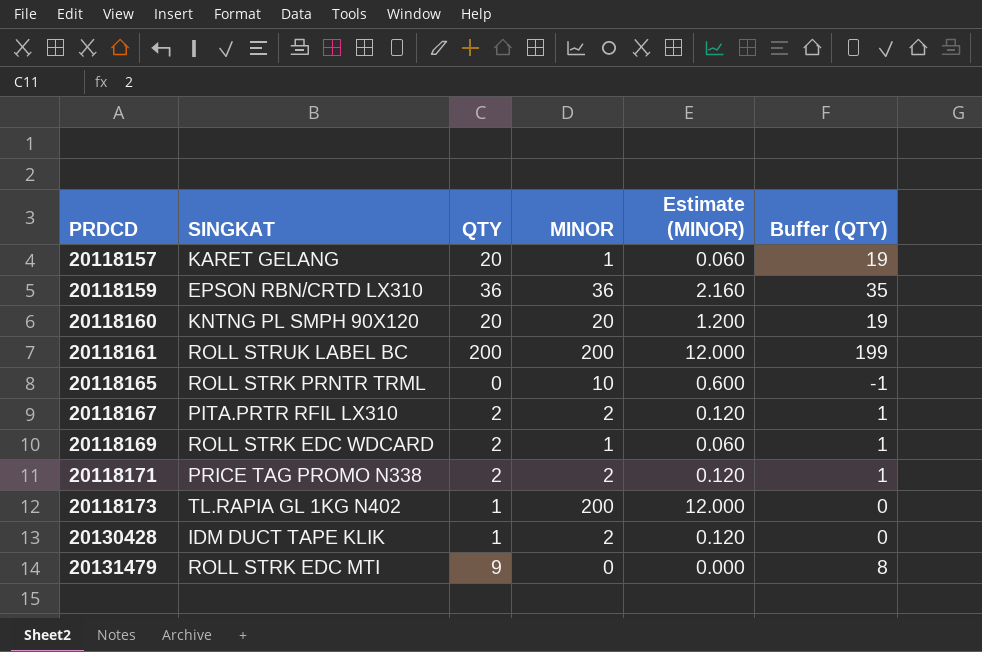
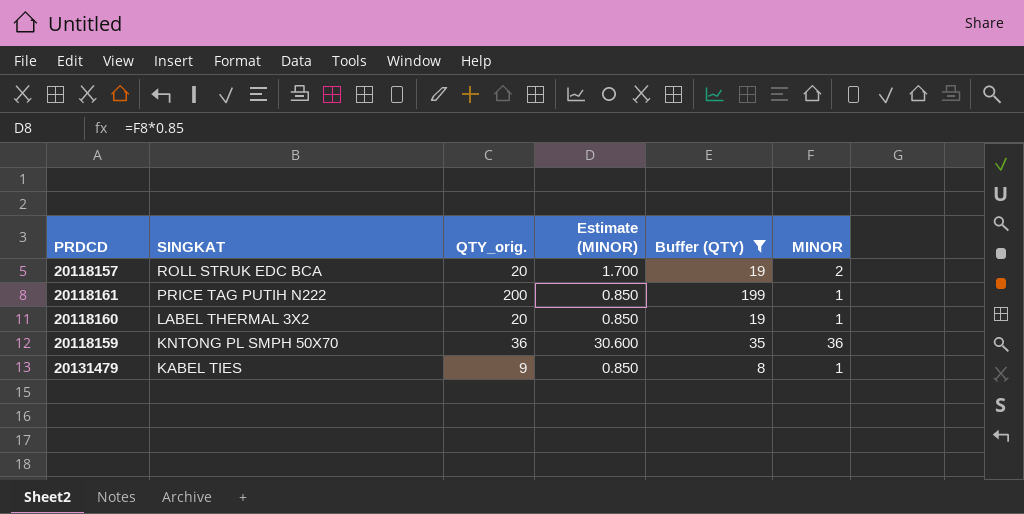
filter: none -> Buffer (QTY) >= 8
row order: PRDCD ascending -> SINGKAT descending
column name: QTY -> QTY_orig.
column Estimate (MINOR) | formula: [MINOR] * 0.06 -> [MINOR] * 0.85
column MINOR | position: 4 -> 6
20118157 | SINGKAT: KARET GELANG -> ROLL STRUK EDC BCA
20118157 | MINOR: 1 -> 2
20118161 | SINGKAT: ROLL STRUK LABEL BC -> PRICE TAG PUTIH N222
20118161 | MINOR: 200 -> 1
20118160 | SINGKAT: KNTNG PL SMPH 90X120 -> LABEL THERMAL 3X2
20118160 | MINOR: 20 -> 1
20118159 | SINGKAT: EPSON RBN/CRTD LX310 -> KNTONG PL SMPH 50X70
20131479 | SINGKAT: ROLL STRK EDC MTI -> KABEL TIES
20131479 | MINOR: 0 -> 1

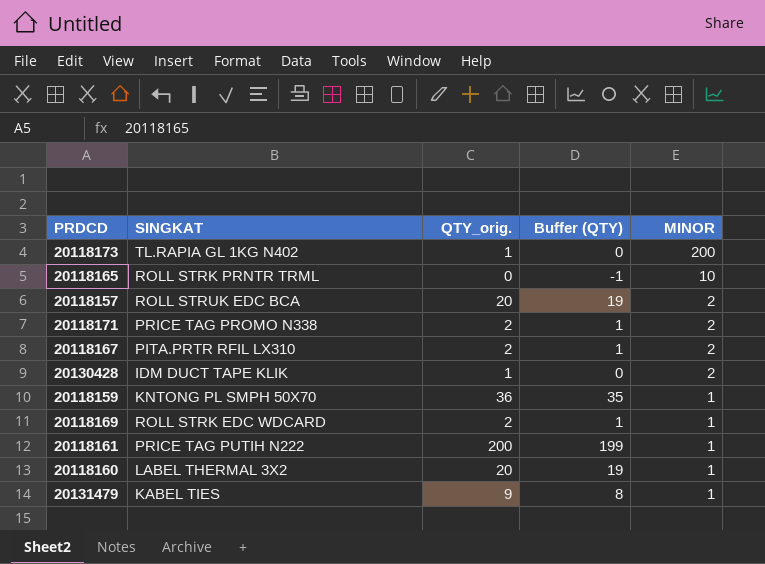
filter: Buffer (QTY) >= 8 -> none
row order: SINGKAT descending -> MINOR descending
column Estimate (MINOR) | formula: [MINOR] * 0.85 -> none
20118159 | MINOR: 36 -> 1

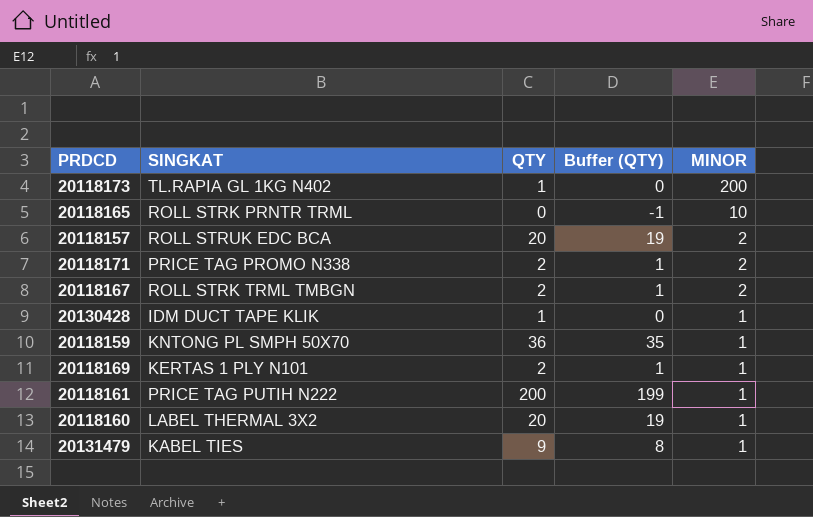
column name: QTY_orig. -> QTY
20118167 | SINGKAT: PITA.PRTR RFIL LX310 -> ROLL STRK TRML TMBGN
20130428 | MINOR: 2 -> 1
20118169 | SINGKAT: ROLL STRK EDC WDCARD -> KERTAS 1 PLY N101

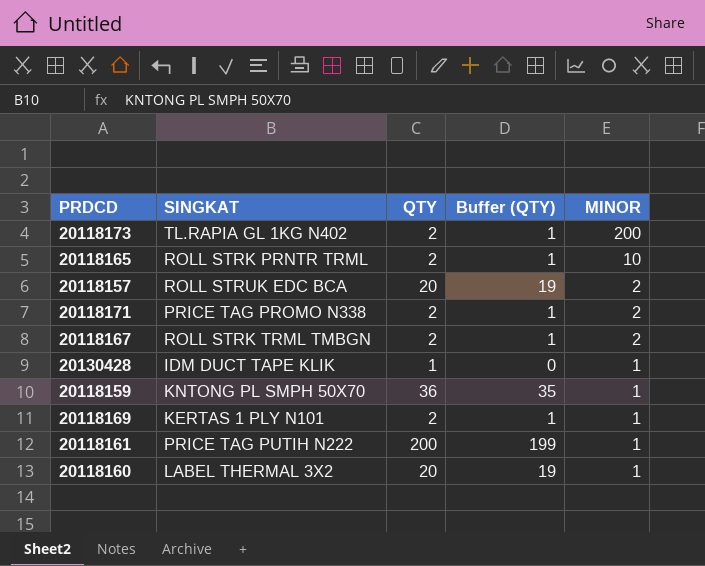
row 20131479: KABEL TIES | 9 | 8 | 1 -> none
20118173 | QTY: 1 -> 2
20118173 | Buffer (QTY): 0 -> 1
20118165 | QTY: 0 -> 2
20118165 | Buffer (QTY): -1 -> 1

